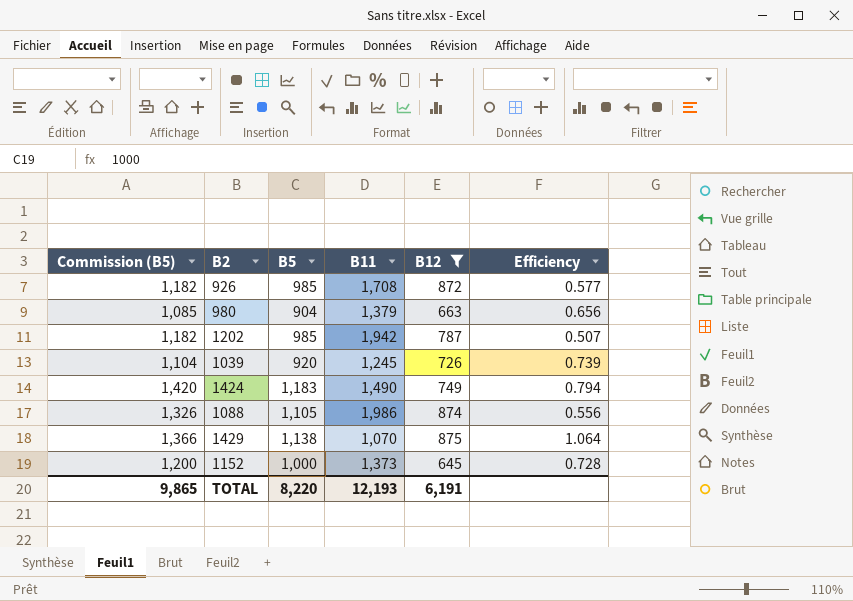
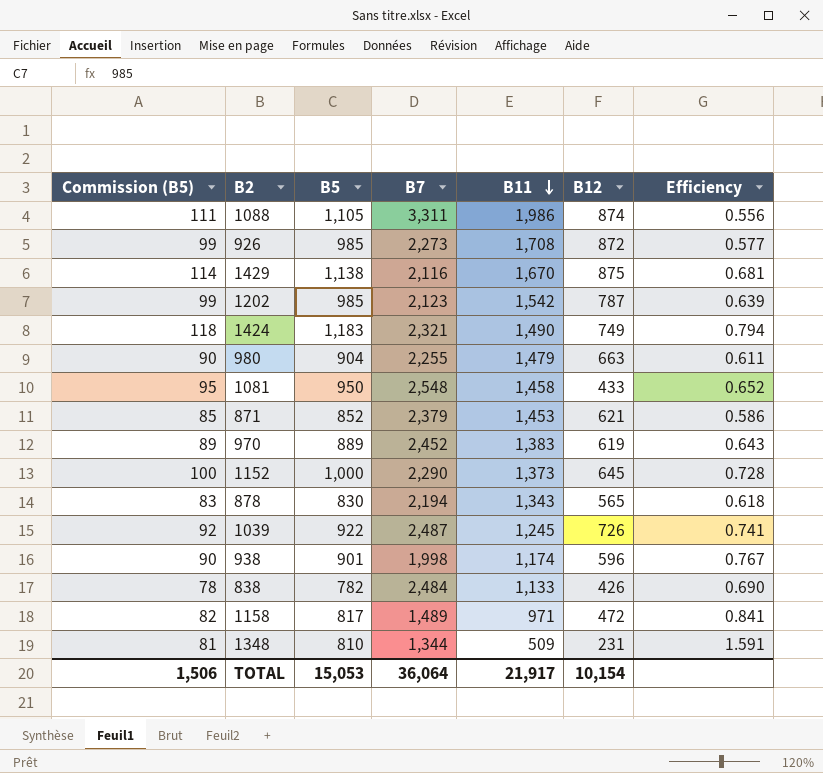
filter: B12 >= 645 -> none
row order: none -> B11 descending
column Commission (B5) | formula: [B5] * 1.2 -> [B5] * 0.1
column B7 | position: none -> 4
1429 | B11: 1,070 -> 1,670
1429 | Efficiency: 1.064 -> 0.681
1202 | B11: 1,942 -> 1,542
1202 | Efficiency: 0.507 -> 0.639
980 | B11: 1,379 -> 1,479
980 | Efficiency: 0.656 -> 0.611
1039 | B5: 920 -> 922
1039 | Efficiency: 0.739 -> 0.741
TOTAL | Commission (B5): 9,865 -> 1,506
TOTAL | B5: 8,220 -> 15,053
TOTAL | B11: 12,193 -> 21,917
TOTAL | B12: 6,191 -> 10,154

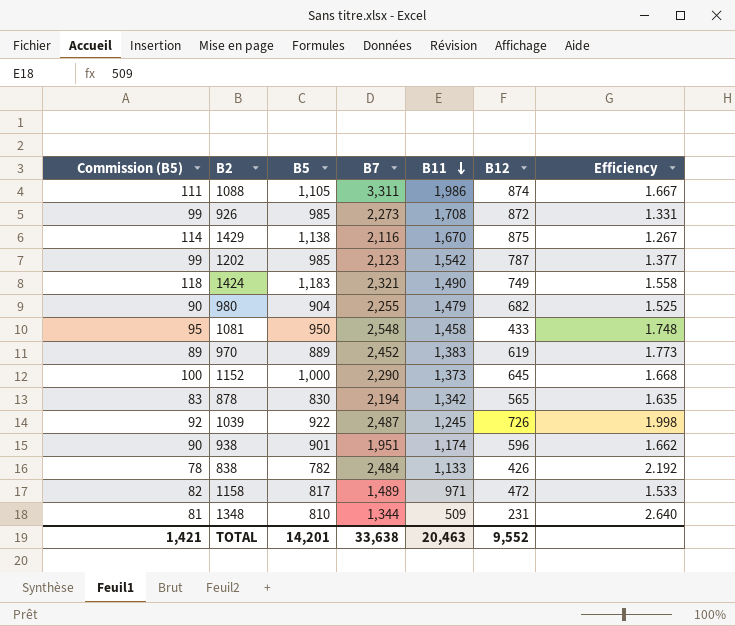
column Efficiency | formula: [B5] / [B11] -> [B7] / [B11]
row 871: 85 | 852 | 2,379 | 1,453 | 621 | 0.586 -> none
980 | B12: 663 -> 682
878 | B11: 1,343 -> 1,342
938 | B7: 1,998 -> 1,951
TOTAL | Commission (B5): 1,506 -> 1,421
TOTAL | B5: 15,053 -> 14,201
TOTAL | B7: 36,064 -> 33,638
TOTAL | B11: 21,917 -> 20,463
TOTAL | B12: 10,154 -> 9,552

